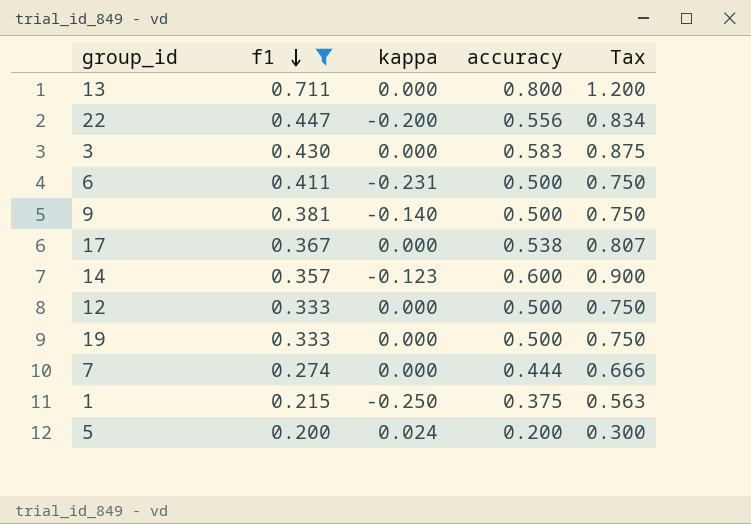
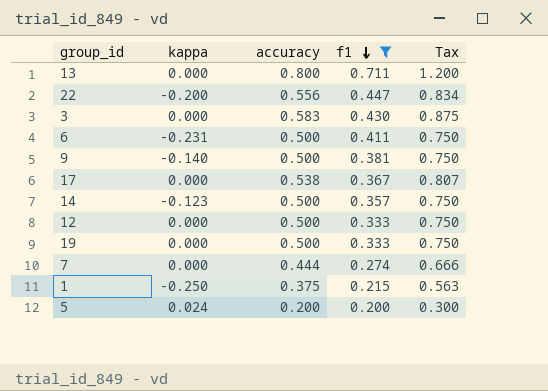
column f1 | position: 2 -> 4
14 | accuracy: 0.600 -> 0.500
14 | Tax: 0.900 -> 0.750

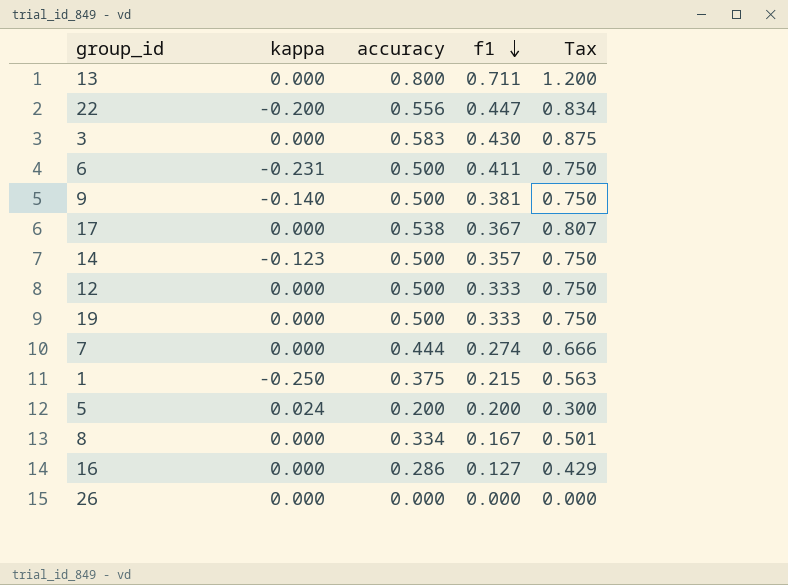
filter: f1 >= 0.200 -> none

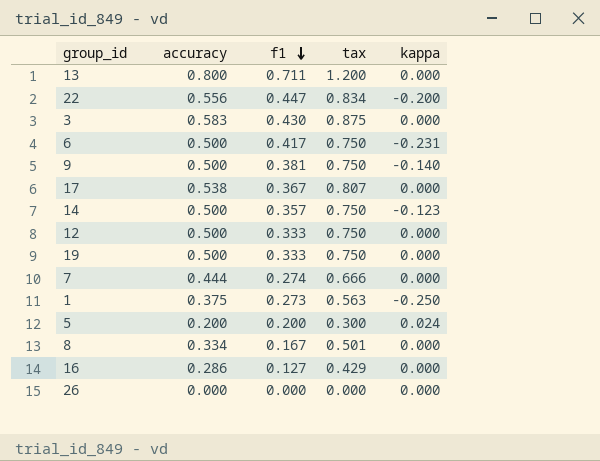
column name: Tax -> tax
column kappa | position: 2 -> 5
6 | f1: 0.411 -> 0.417
1 | f1: 0.215 -> 0.273

